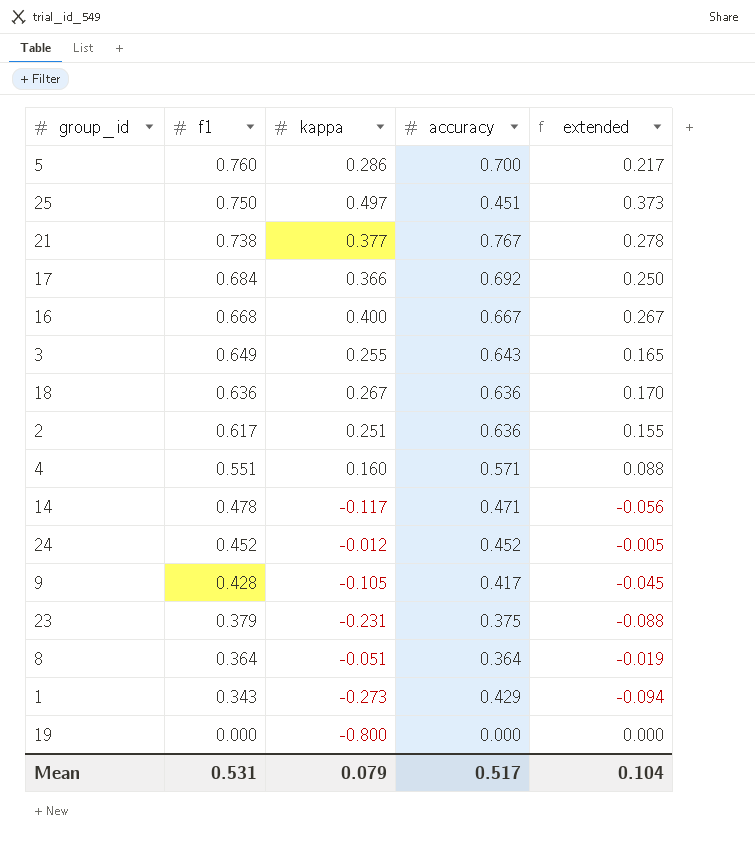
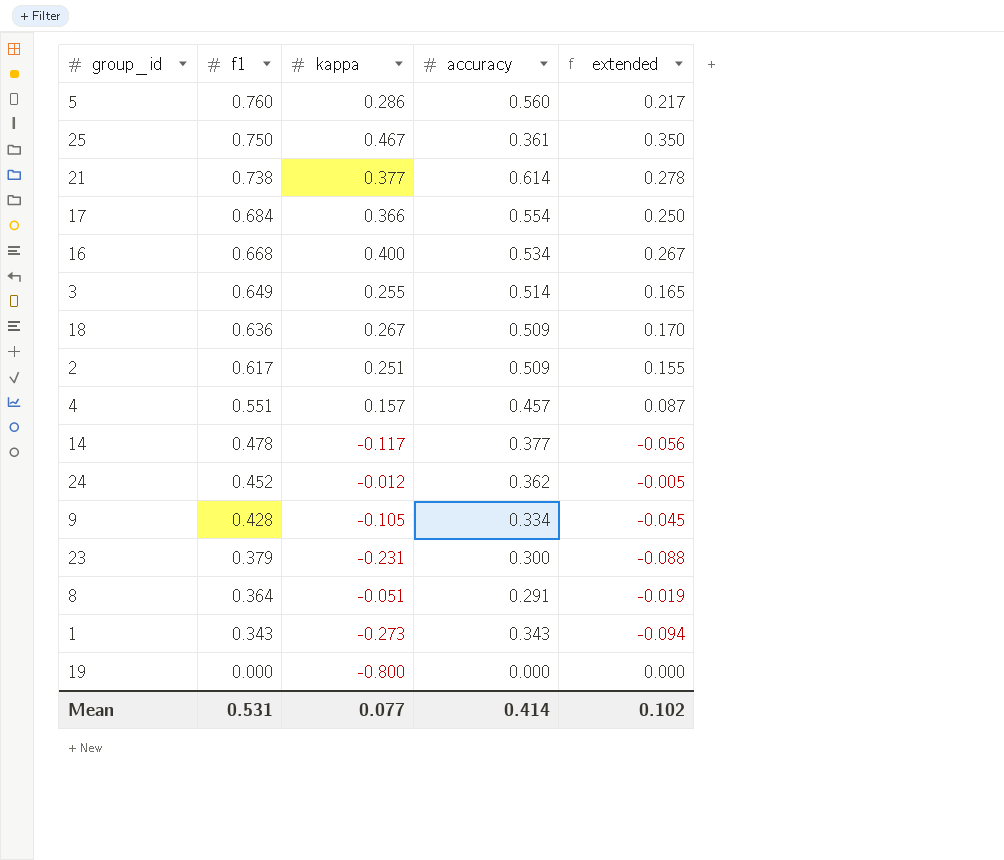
5 | accuracy: 0.700 -> 0.560
25 | kappa: 0.497 -> 0.467
25 | accuracy: 0.451 -> 0.361
25 | extended: 0.373 -> 0.350
21 | accuracy: 0.767 -> 0.614
17 | accuracy: 0.692 -> 0.554
16 | accuracy: 0.667 -> 0.534
3 | accuracy: 0.643 -> 0.514
18 | accuracy: 0.636 -> 0.509
2 | accuracy: 0.636 -> 0.509
4 | kappa: 0.160 -> 0.157
4 | accuracy: 0.571 -> 0.457
4 | extended: 0.088 -> 0.087
14 | accuracy: 0.471 -> 0.377
24 | accuracy: 0.452 -> 0.362
9 | accuracy: 0.417 -> 0.334
23 | accuracy: 0.375 -> 0.300
8 | accuracy: 0.364 -> 0.291
1 | accuracy: 0.429 -> 0.343
Mean | kappa: 0.079 -> 0.077
Mean | accuracy: 0.517 -> 0.414
Mean | extended: 0.104 -> 0.102

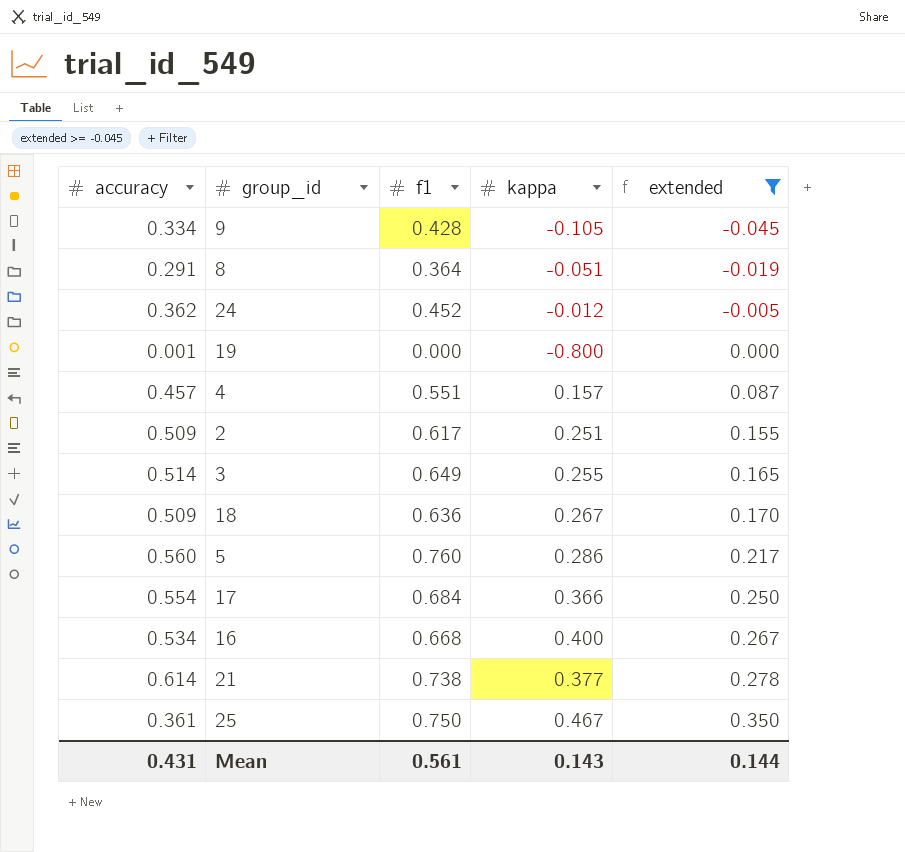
filter: none -> extended >= -0.045
row order: f1 descending -> extended ascending
column accuracy | position: 4 -> 1
19 | accuracy: 0.000 -> 0.001
Mean | accuracy: 0.414 -> 0.431
Mean | f1: 0.531 -> 0.561
Mean | kappa: 0.077 -> 0.143
Mean | extended: 0.102 -> 0.144

